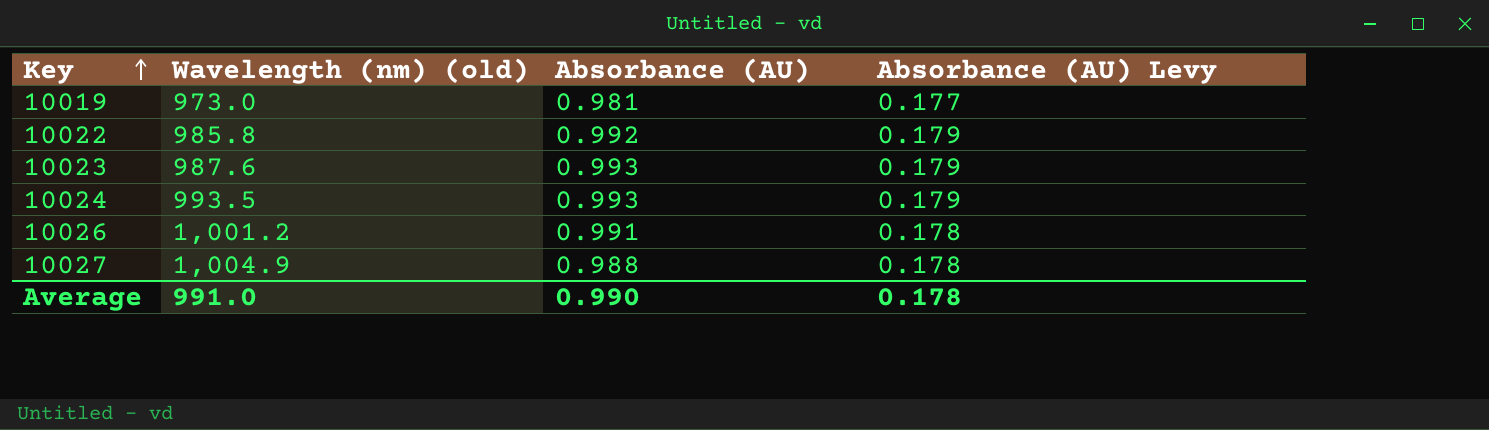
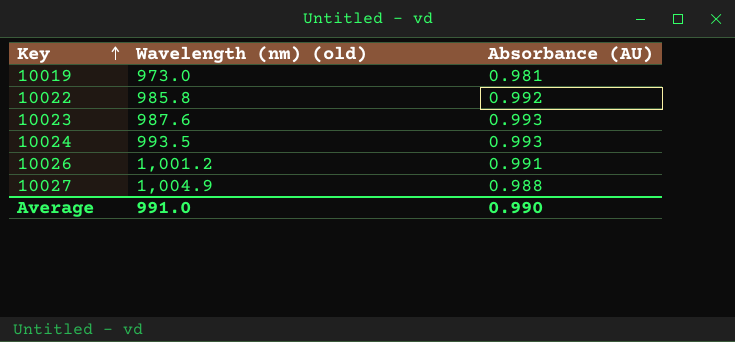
column Absorbance (AU) Levy | formula: [Absorbance (AU)] * 0.18 -> none

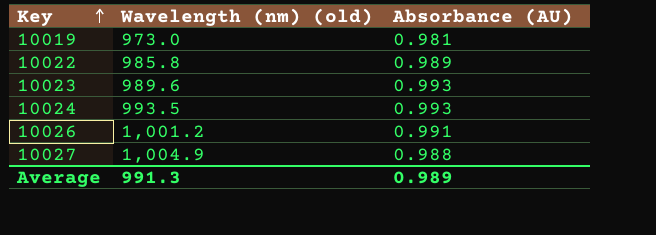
10022 | Absorbance (AU): 0.992 -> 0.989
10023 | Wavelength (nm) (old): 987.6 -> 989.6
Average | Wavelength (nm) (old): 991.0 -> 991.3
Average | Absorbance (AU): 0.990 -> 0.989

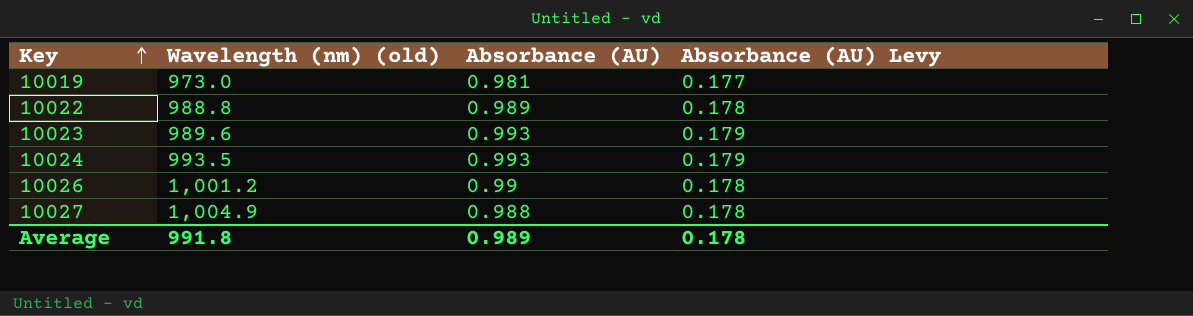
column Absorbance (AU) Levy | formula: none -> [Absorbance (AU)] * 0.18
10022 | Wavelength (nm) (old): 985.8 -> 988.8
10026 | Absorbance (AU): 0.991 -> 0.99
Average | Wavelength (nm) (old): 991.3 -> 991.8

